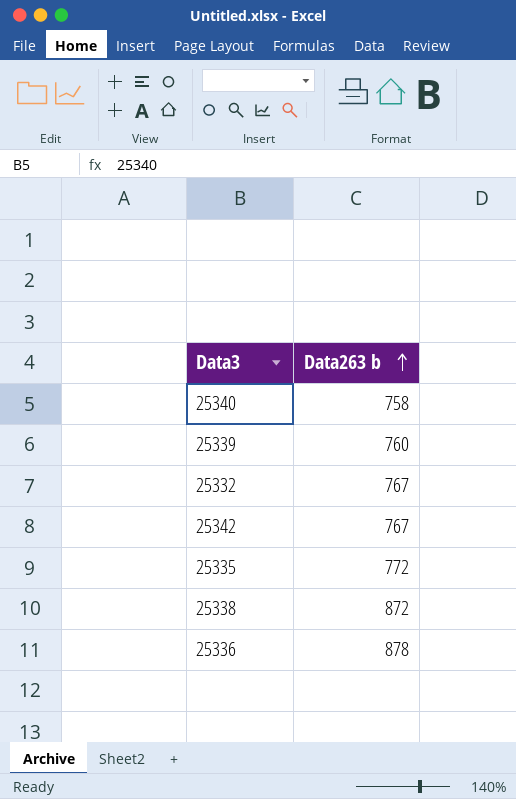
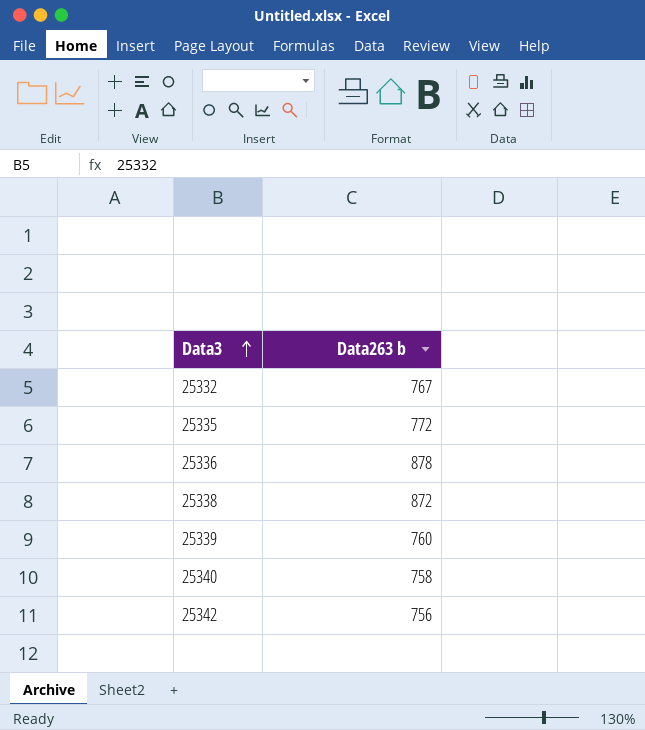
row order: Data263 b ascending -> Data3 ascending
25342 | Data263 b: 767 -> 756

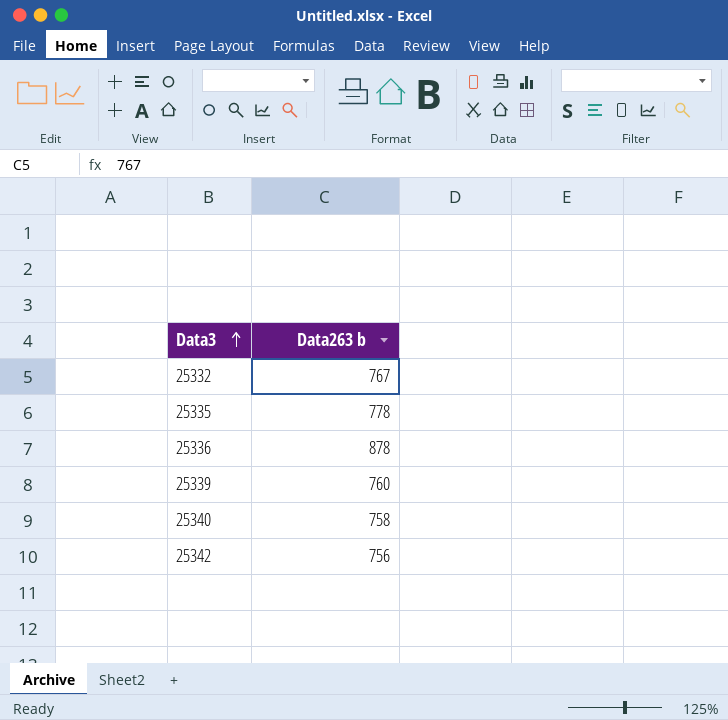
row 25338: 872 -> none
25335 | Data263 b: 772 -> 778

